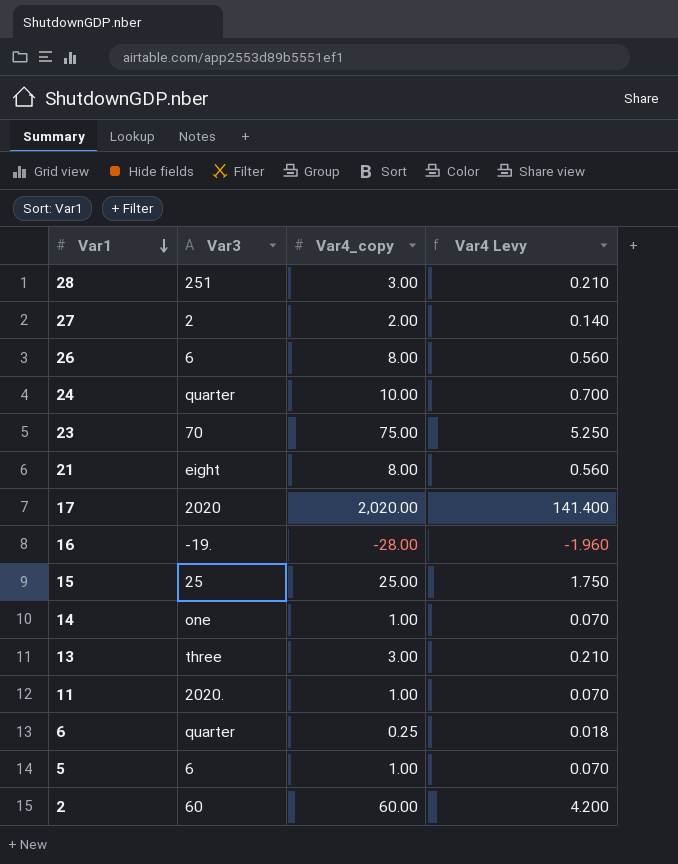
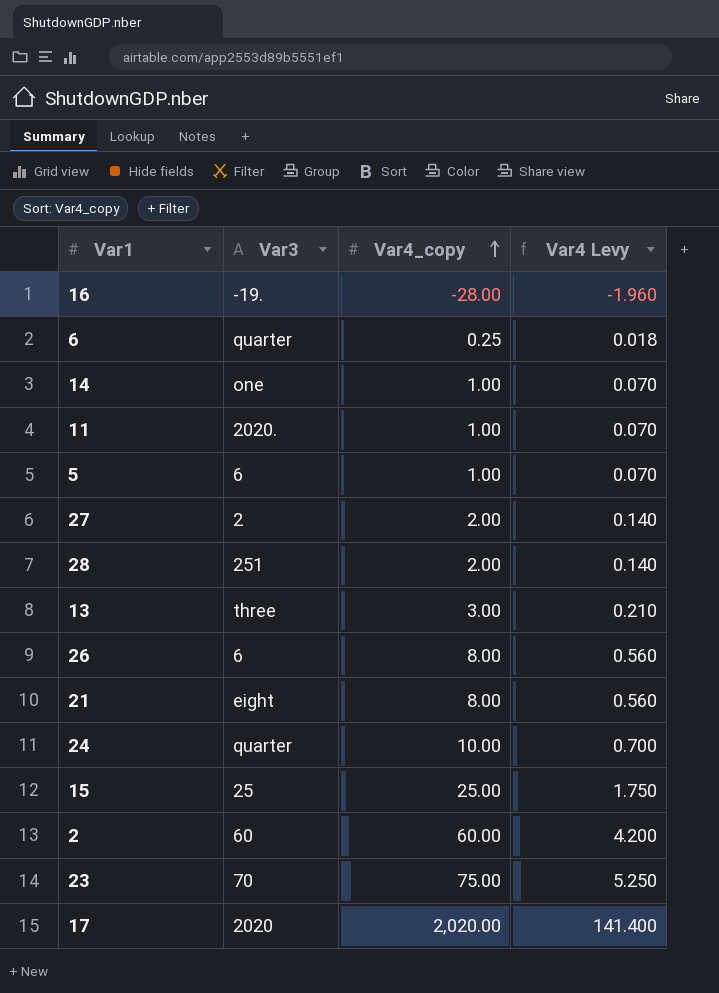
row order: Var1 descending -> Var4_copy ascending
28 | Var4_copy: 3.00 -> 2.00
28 | Var4 Levy: 0.210 -> 0.140

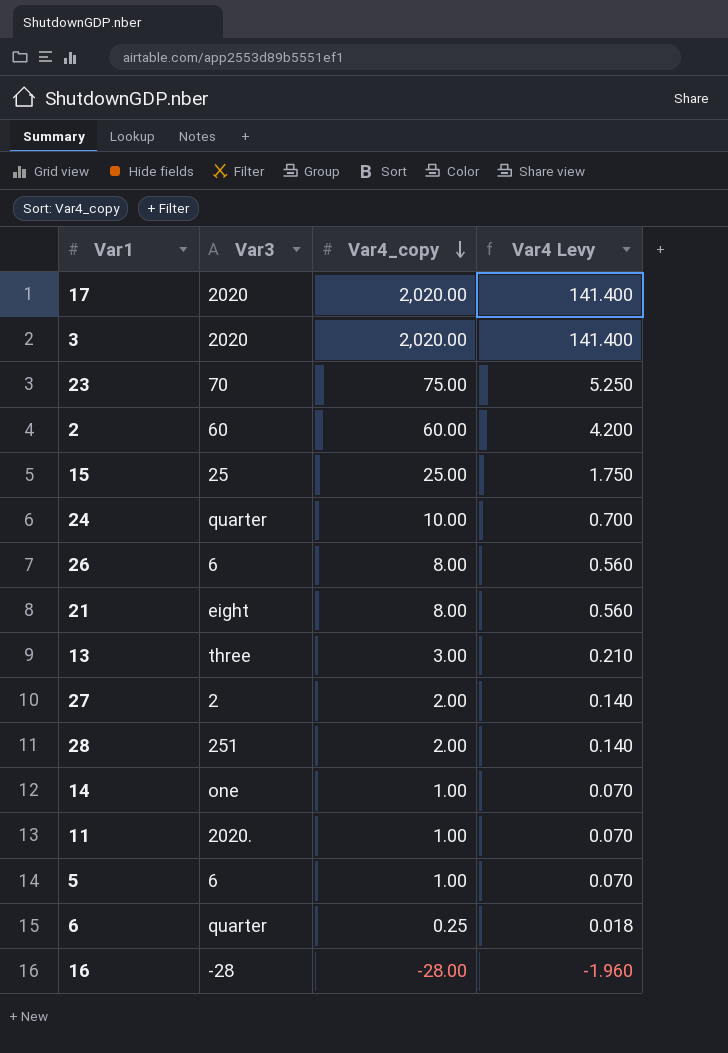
row order: Var4_copy ascending -> Var4_copy descending
row 3: none -> 2020 | 2,020.00 | 141.400
16 | Var3: -19. -> -28

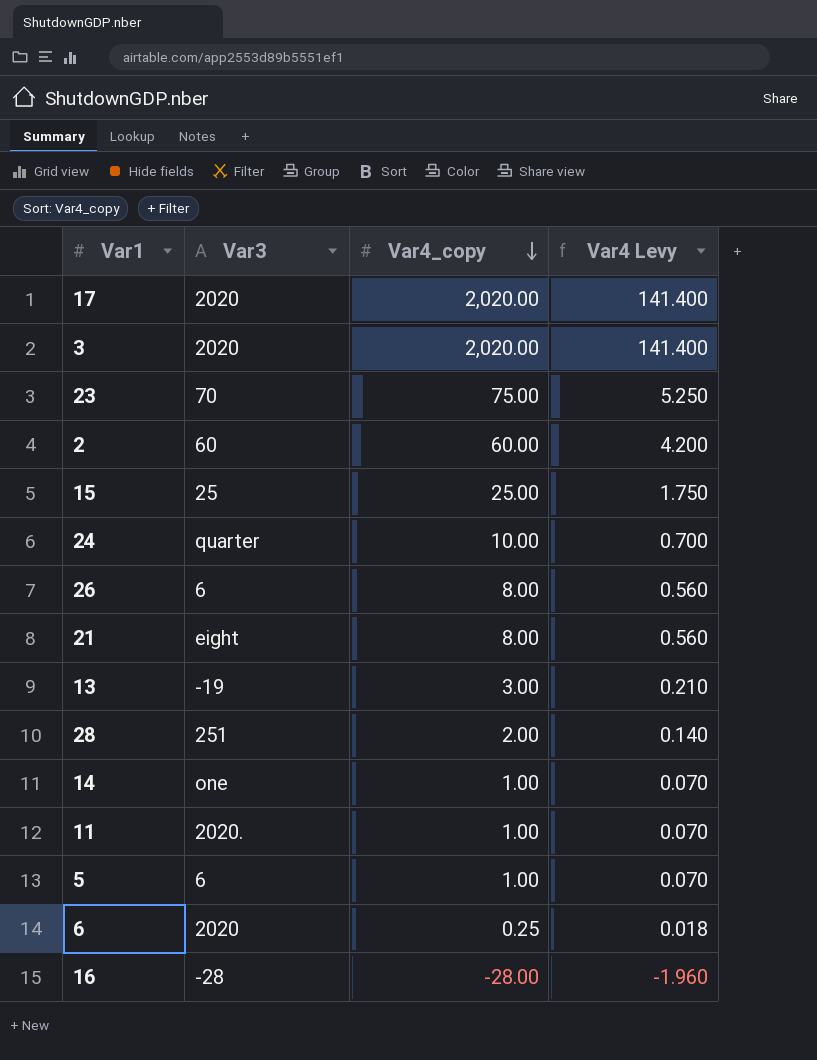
row 27: 2 | 2.00 | 0.140 -> none
13 | Var3: three -> -19
6 | Var3: quarter -> 2020

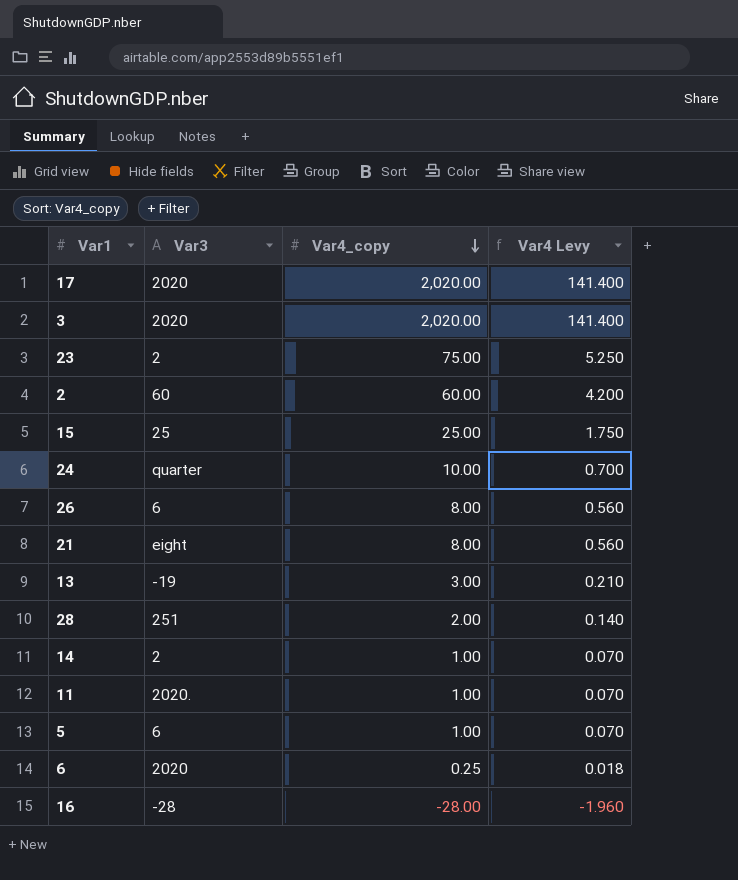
23 | Var3: 70 -> 2
14 | Var3: one -> 2

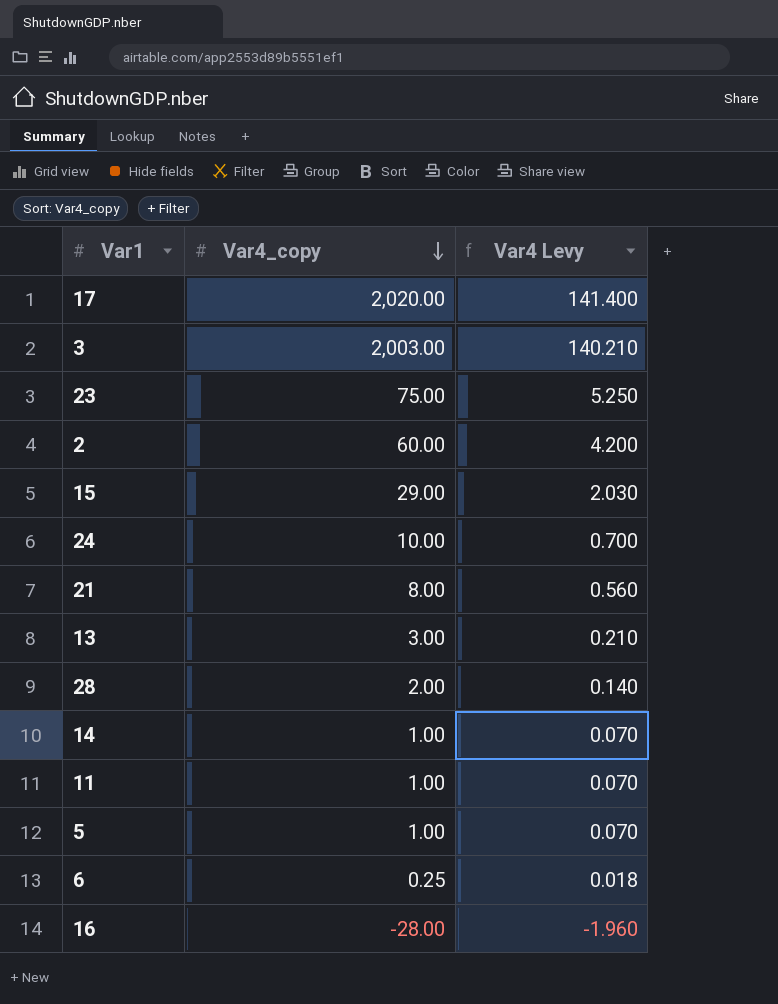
column Var3 | position: 2 -> none
row 26: 6 | 8.00 | 0.560 -> none
3 | Var4_copy: 2,020.00 -> 2,003.00
3 | Var4 Levy: 141.400 -> 140.210
15 | Var4_copy: 25.00 -> 29.00
15 | Var4 Levy: 1.750 -> 2.030

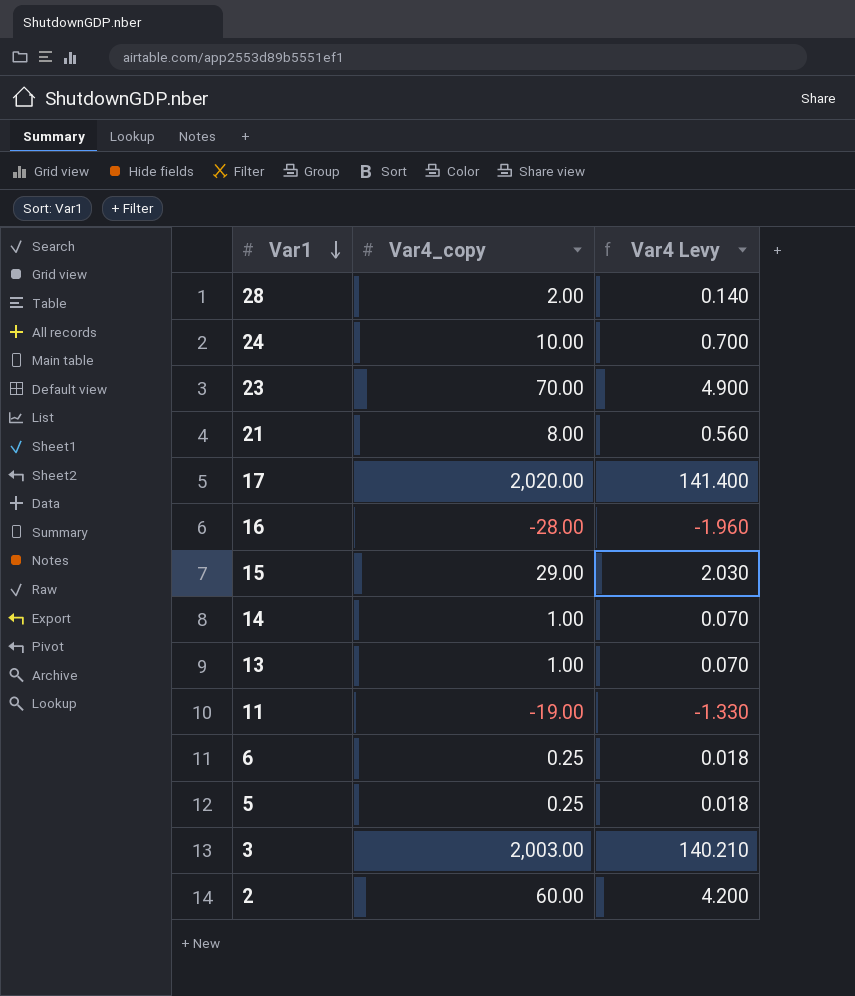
row order: Var4_copy descending -> Var1 descending
23 | Var4_copy: 75.00 -> 70.00
23 | Var4 Levy: 5.250 -> 4.900
13 | Var4_copy: 3.00 -> 1.00
13 | Var4 Levy: 0.210 -> 0.070
11 | Var4_copy: 1.00 -> -19.00
11 | Var4 Levy: 0.070 -> -1.330
5 | Var4_copy: 1.00 -> 0.25
5 | Var4 Levy: 0.070 -> 0.018

